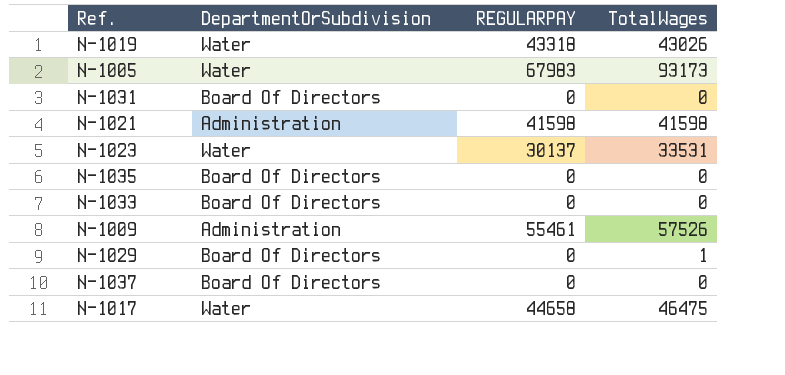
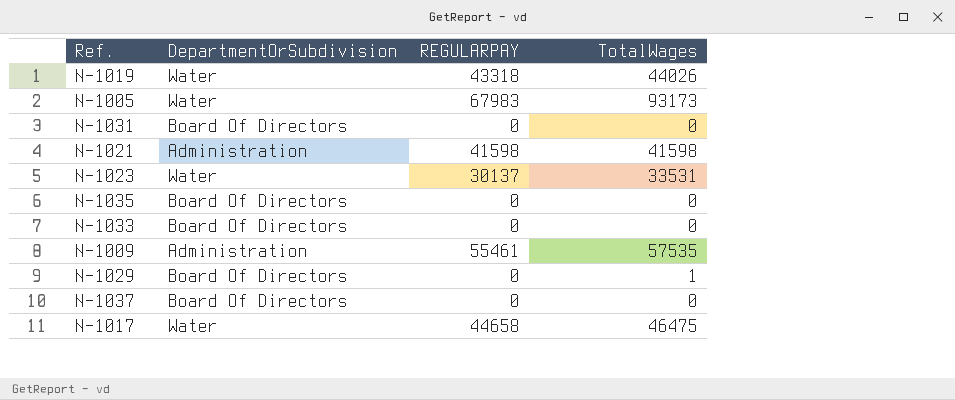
N-1019 | TotalWages: 43026 -> 44026
N-1009 | TotalWages: 57526 -> 57535

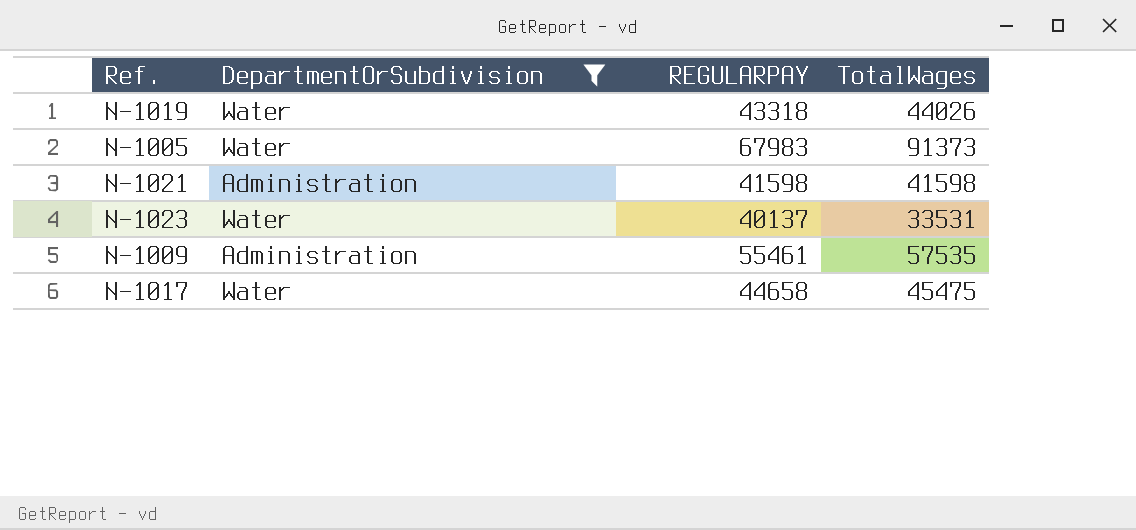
filter: none -> DepartmentOrSubdivision != Board Of Directors
N-1005 | TotalWages: 93173 -> 91373
N-1023 | REGULARPAY: 30137 -> 40137
N-1017 | TotalWages: 46475 -> 45475

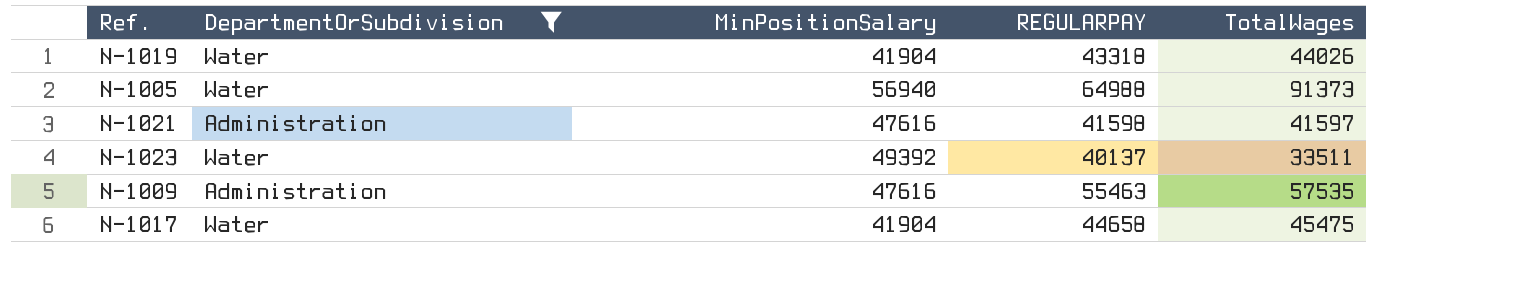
column MinPositionSalary | position: none -> 3
N-1005 | REGULARPAY: 67983 -> 64988
N-1021 | TotalWages: 41598 -> 41597
N-1023 | TotalWages: 33531 -> 33511
N-1009 | REGULARPAY: 55461 -> 55463

